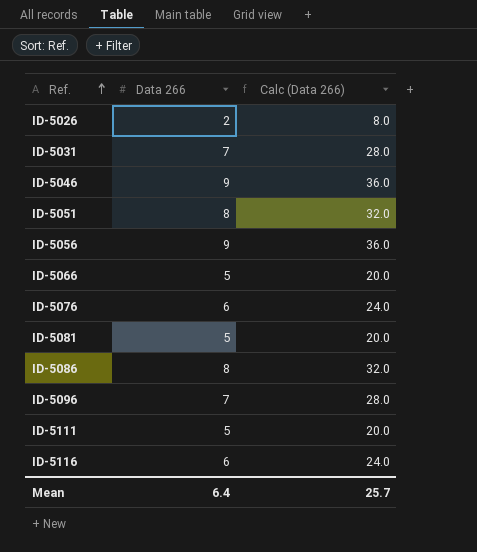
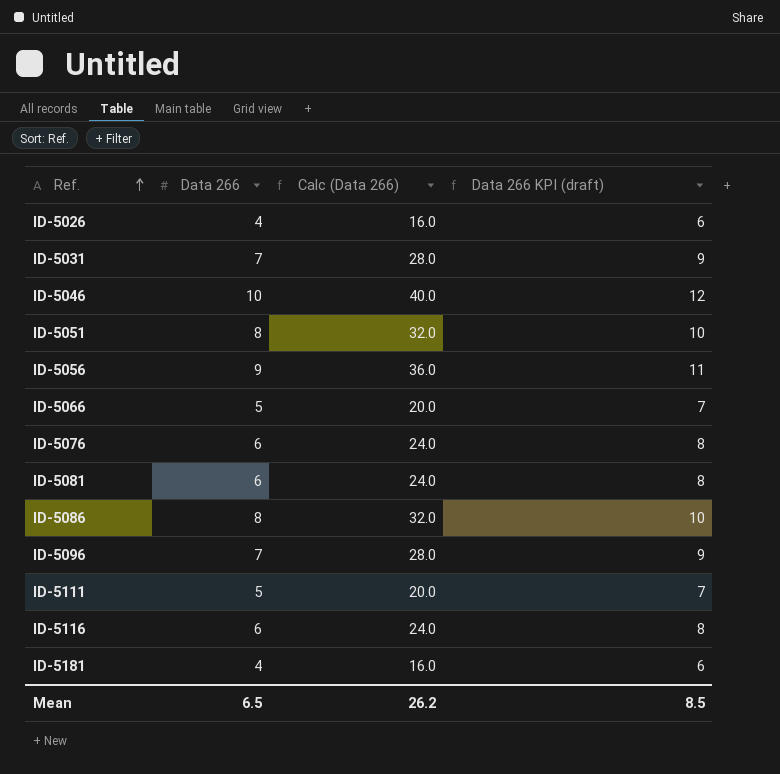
column Data 266 KPI (draft) | formula: none -> [Data 266] + 2
ID-5026 | Data 266: 2 -> 4
ID-5026 | Calc (Data 266): 8.0 -> 16.0
ID-5046 | Data 266: 9 -> 10
ID-5046 | Calc (Data 266): 36.0 -> 40.0
ID-5081 | Data 266: 5 -> 6
ID-5081 | Calc (Data 266): 20.0 -> 24.0
row ID-5181: none -> 4 | 16.0 | 6
Mean | Data 266: 6.4 -> 6.5
Mean | Calc (Data 266): 25.7 -> 26.2

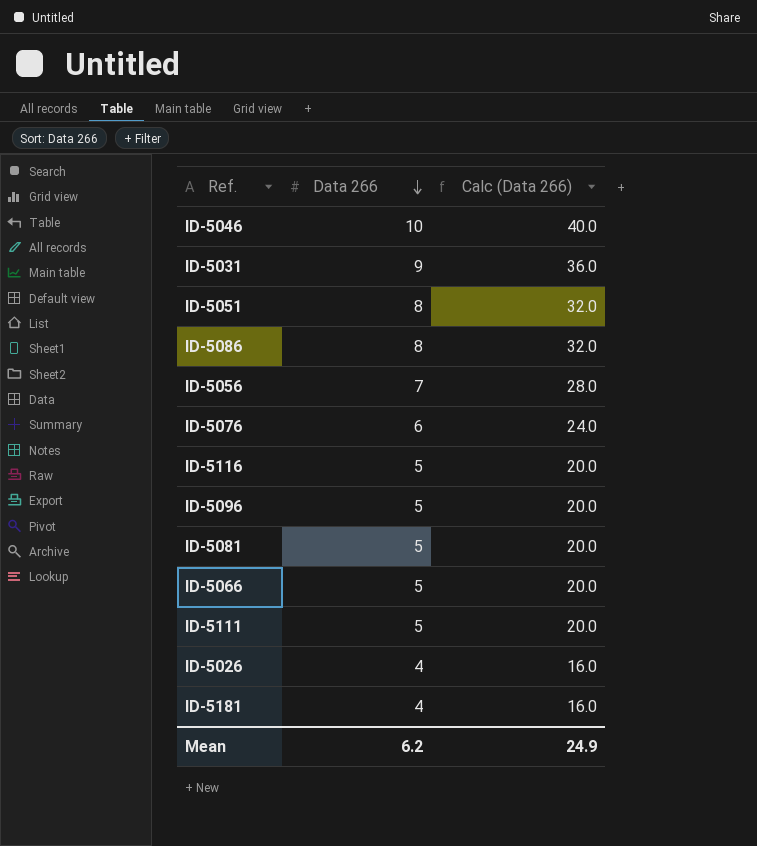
row order: Ref. ascending -> Data 266 descending
column Data 266 KPI (draft) | formula: [Data 266] + 2 -> none
ID-5031 | Data 266: 7 -> 9
ID-5031 | Calc (Data 266): 28.0 -> 36.0
ID-5056 | Data 266: 9 -> 7
ID-5056 | Calc (Data 266): 36.0 -> 28.0
ID-5116 | Data 266: 6 -> 5
ID-5116 | Calc (Data 266): 24.0 -> 20.0
ID-5096 | Data 266: 7 -> 5
ID-5096 | Calc (Data 266): 28.0 -> 20.0
ID-5081 | Data 266: 6 -> 5
ID-5081 | Calc (Data 266): 24.0 -> 20.0
Mean | Data 266: 6.5 -> 6.2
Mean | Calc (Data 266): 26.2 -> 24.9

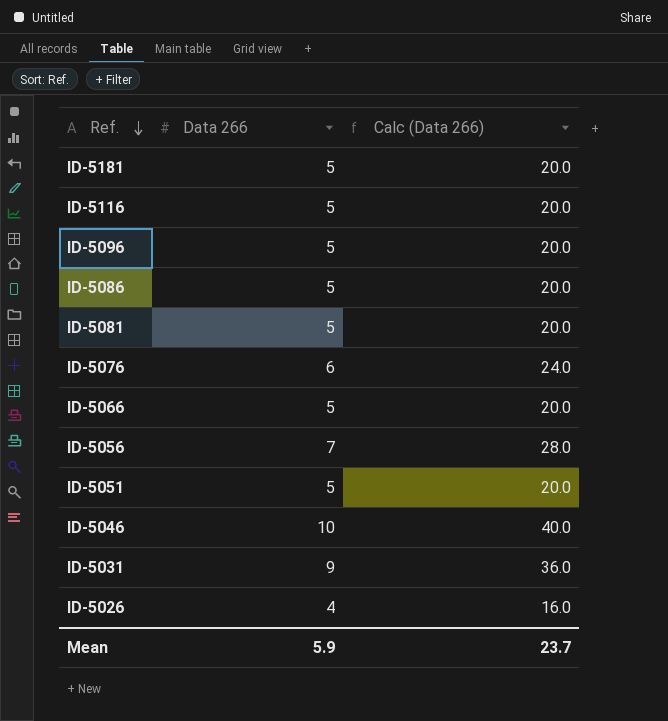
row order: Data 266 descending -> Ref. descending
row ID-5111: 5 | 20.0 -> none
ID-5181 | Data 266: 4 -> 5
ID-5181 | Calc (Data 266): 16.0 -> 20.0
ID-5086 | Data 266: 8 -> 5
ID-5086 | Calc (Data 266): 32.0 -> 20.0
ID-5051 | Data 266: 8 -> 5
ID-5051 | Calc (Data 266): 32.0 -> 20.0
Mean | Data 266: 6.2 -> 5.9
Mean | Calc (Data 266): 24.9 -> 23.7

